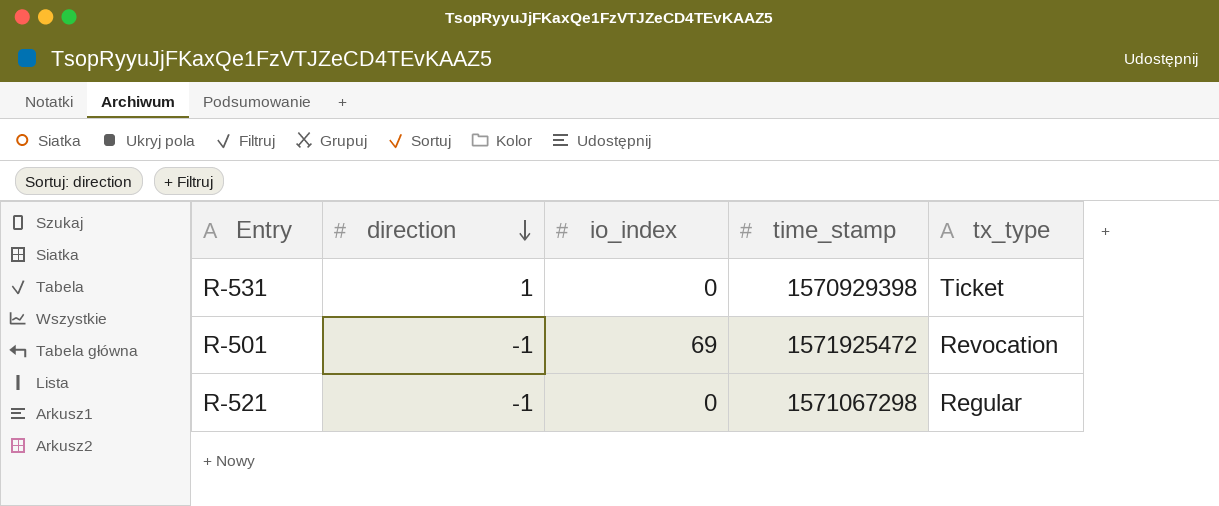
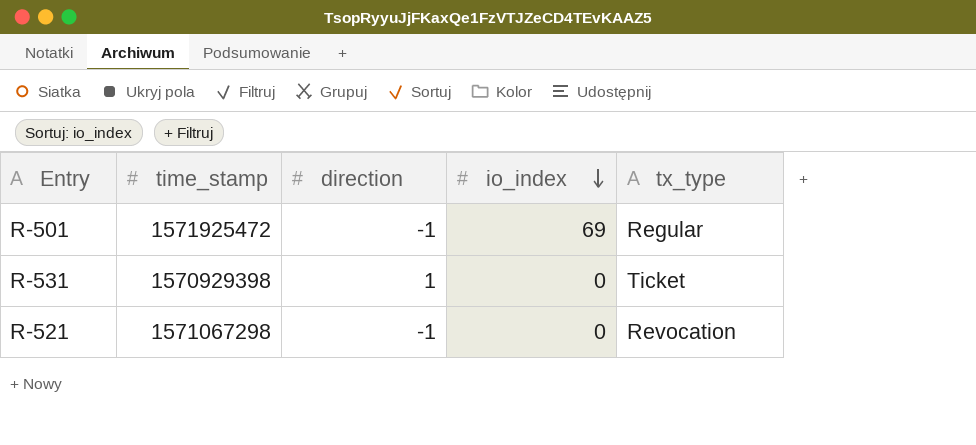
row order: direction descending -> io_index descending
column time_stamp | position: 4 -> 2
R-501 | tx_type: Revocation -> Regular
R-521 | tx_type: Regular -> Revocation

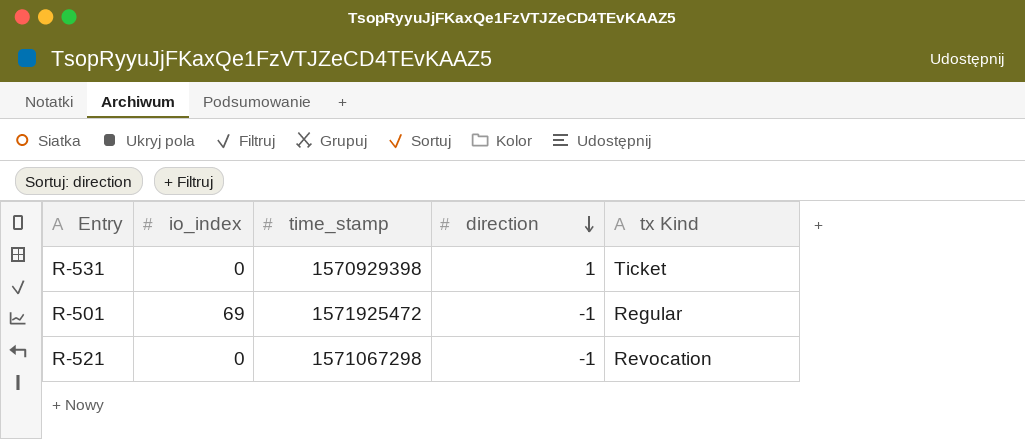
row order: io_index descending -> direction descending
column io_index | position: 4 -> 2
column name: tx_type -> tx Kind

